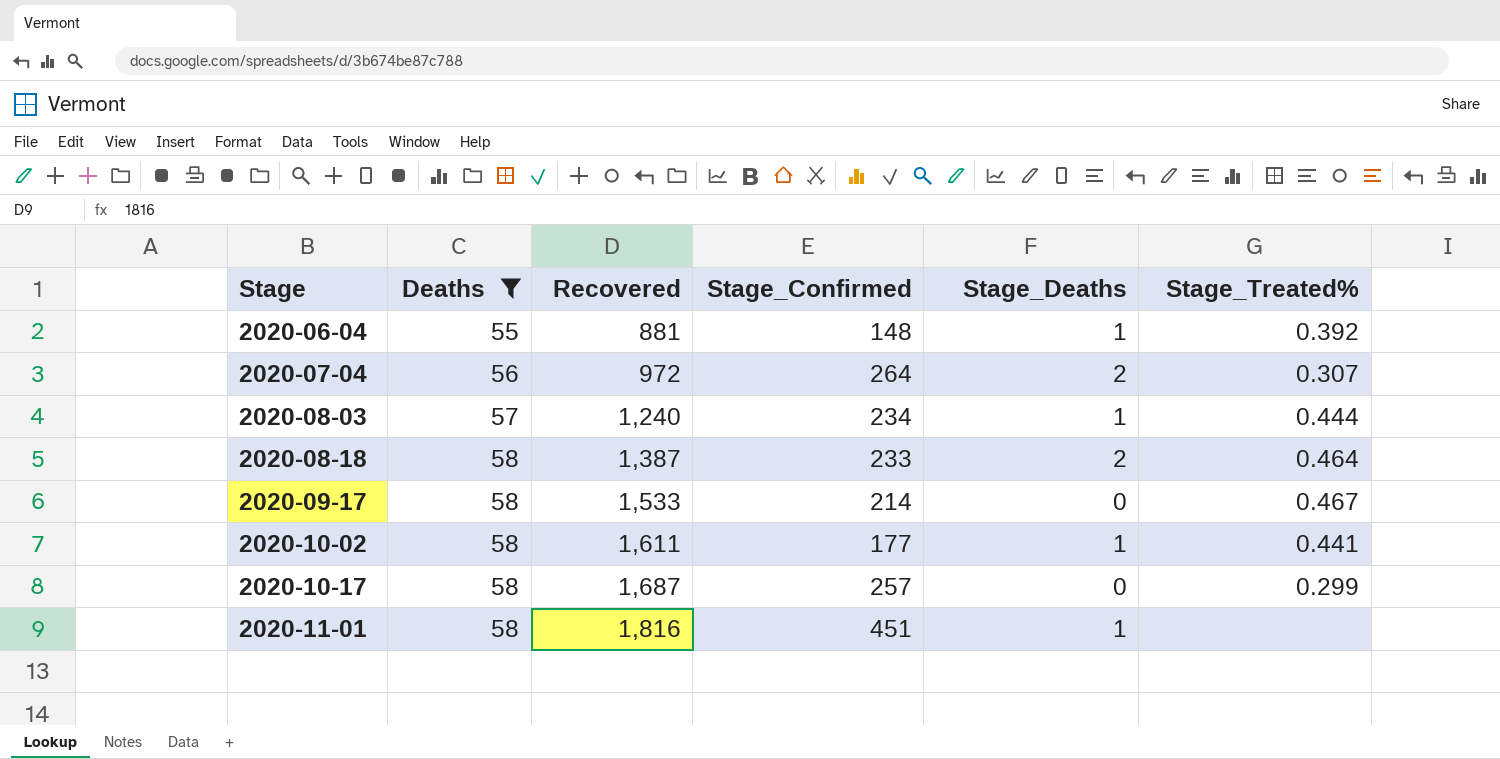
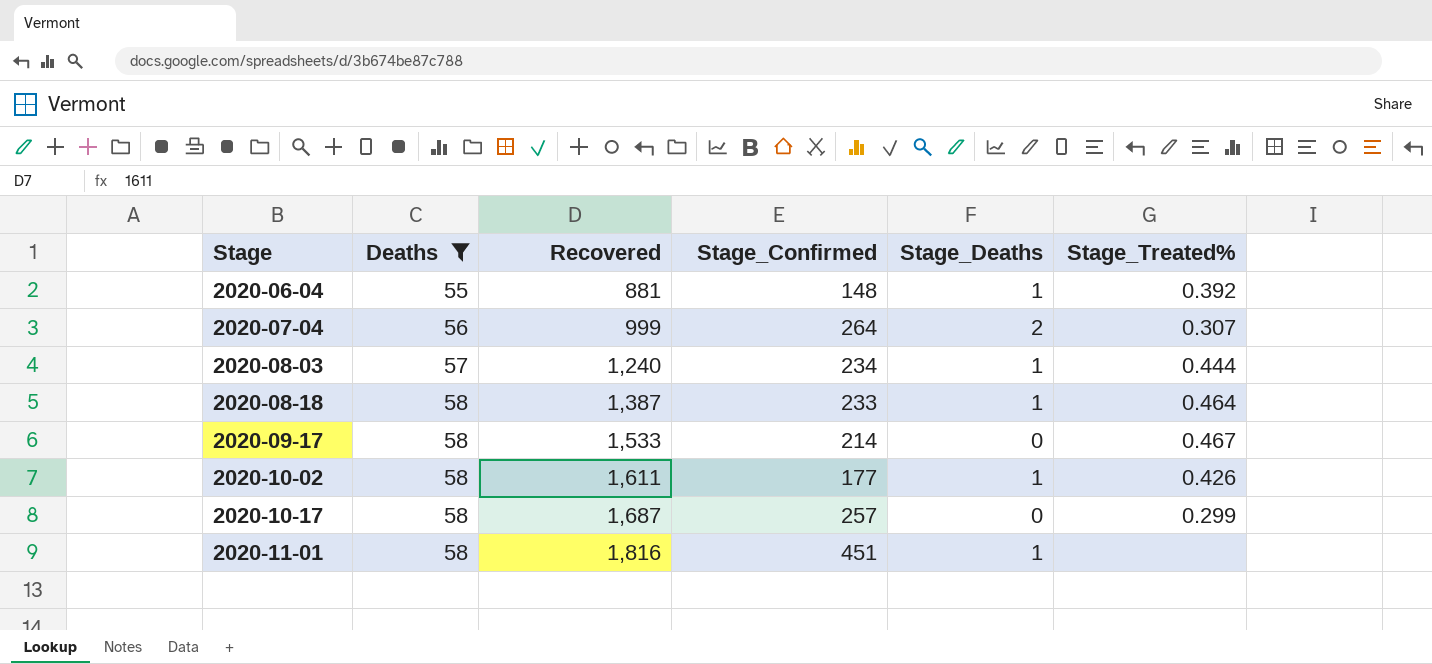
2020-07-04 | Recovered: 972 -> 999
2020-08-18 | Stage_Deaths: 2 -> 1
2020-10-02 | Stage_Treated%: 0.441 -> 0.426

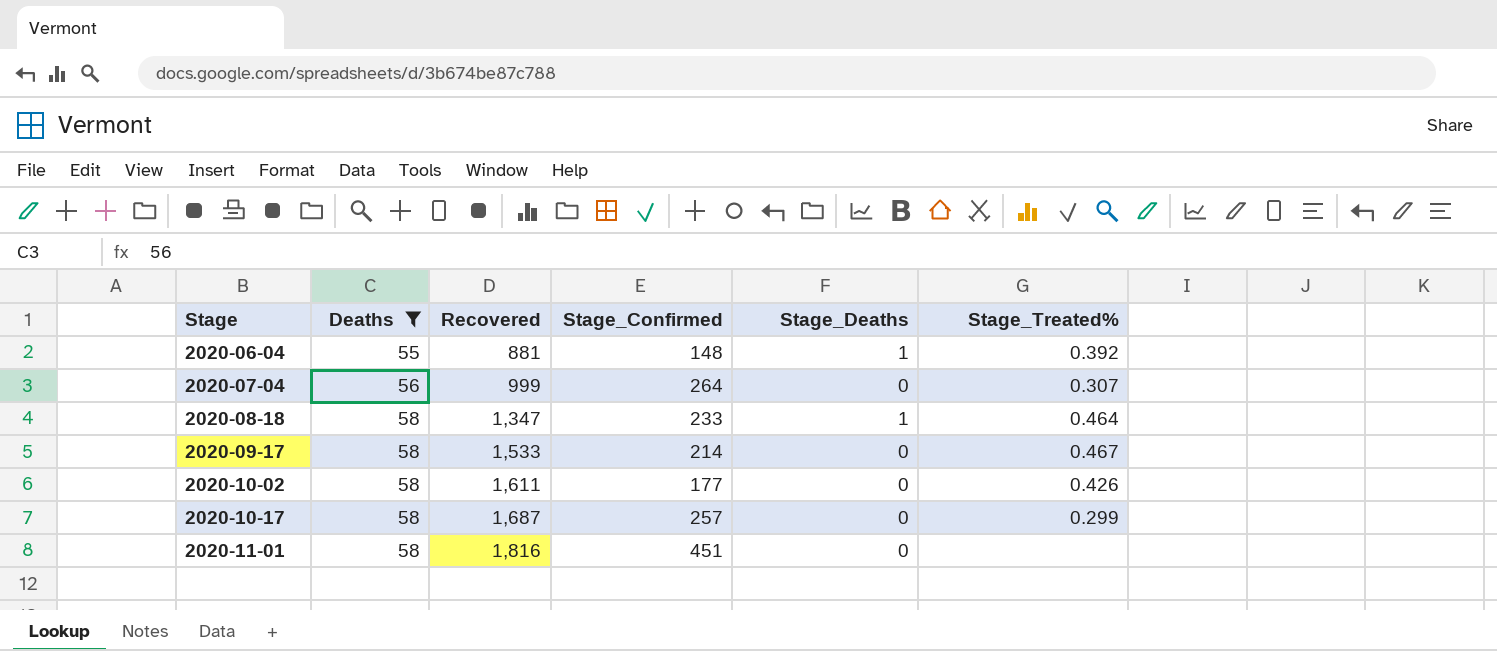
row 2020-08-03: 57 | 1,240 | 234 | 1 | 0.444 -> none
2020-07-04 | Stage_Deaths: 2 -> 0
2020-08-18 | Recovered: 1,387 -> 1,347
2020-10-02 | Stage_Deaths: 1 -> 0
2020-11-01 | Stage_Deaths: 1 -> 0

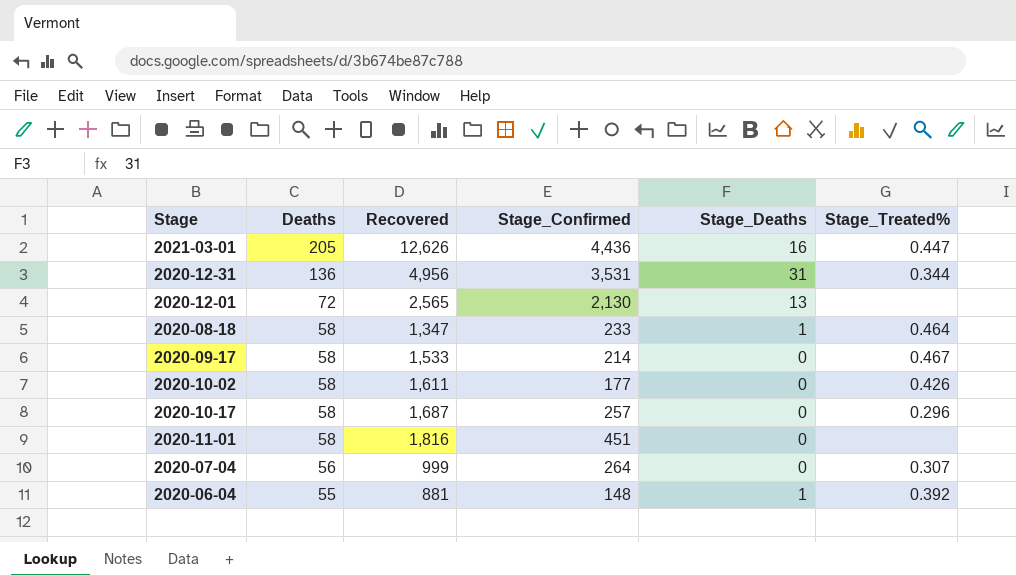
filter: Deaths <= 58 -> none
row order: Stage ascending -> Deaths descending
2020-10-17 | Stage_Treated%: 0.299 -> 0.296

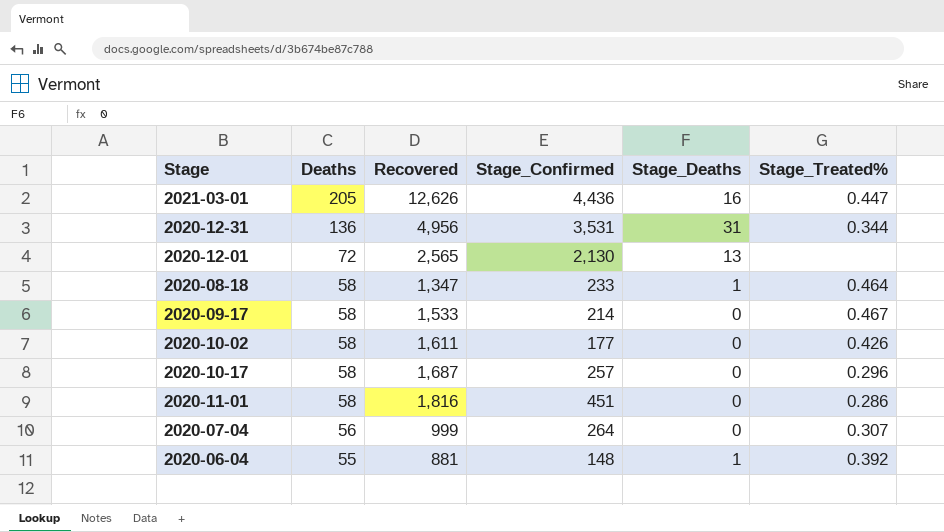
2020-11-01 | Stage_Treated%: none -> 0.286

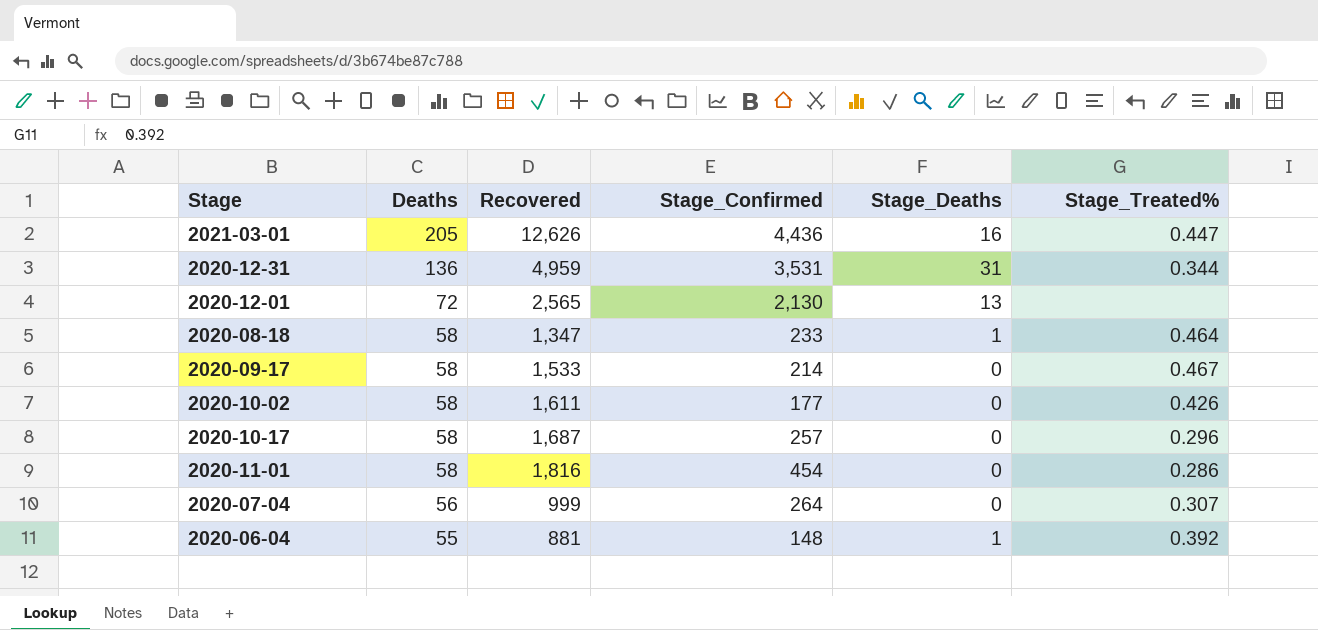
2020-12-31 | Recovered: 4,956 -> 4,959
2020-11-01 | Stage_Confirmed: 451 -> 454

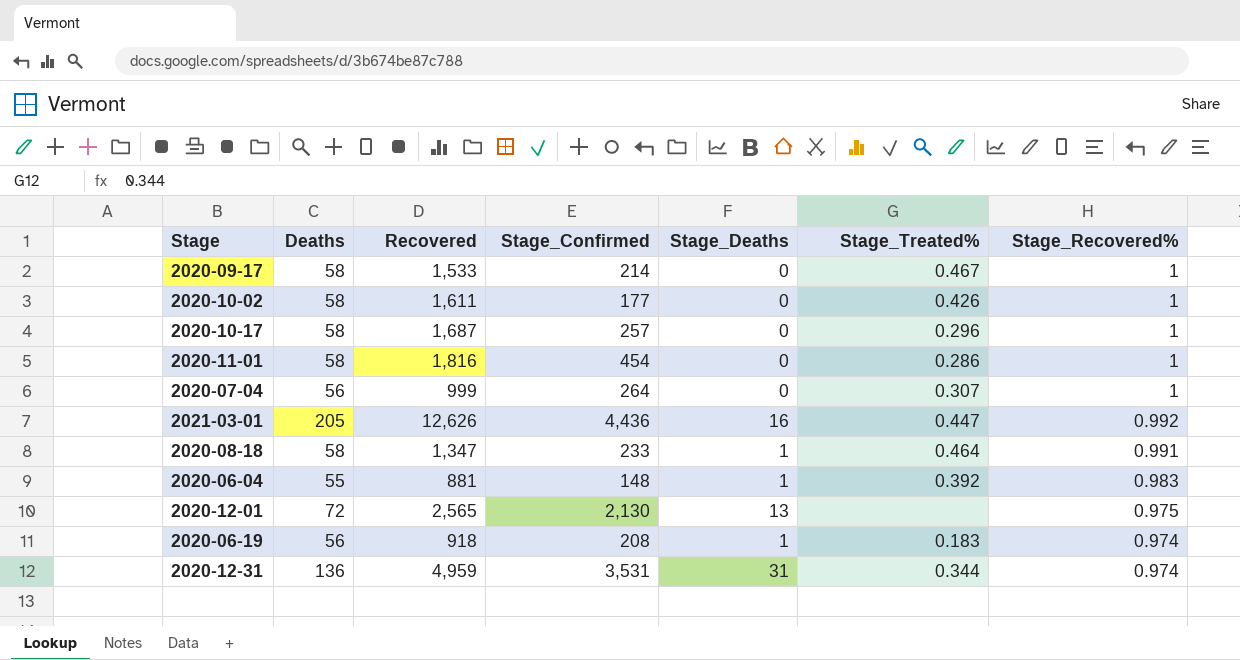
row order: Deaths descending -> Stage_Recovered% descending
column Stage_Recovered% | position: none -> 7
row 2020-06-19: none -> 56 | 918 | 208 | 1 | 0.183 | 0.974

